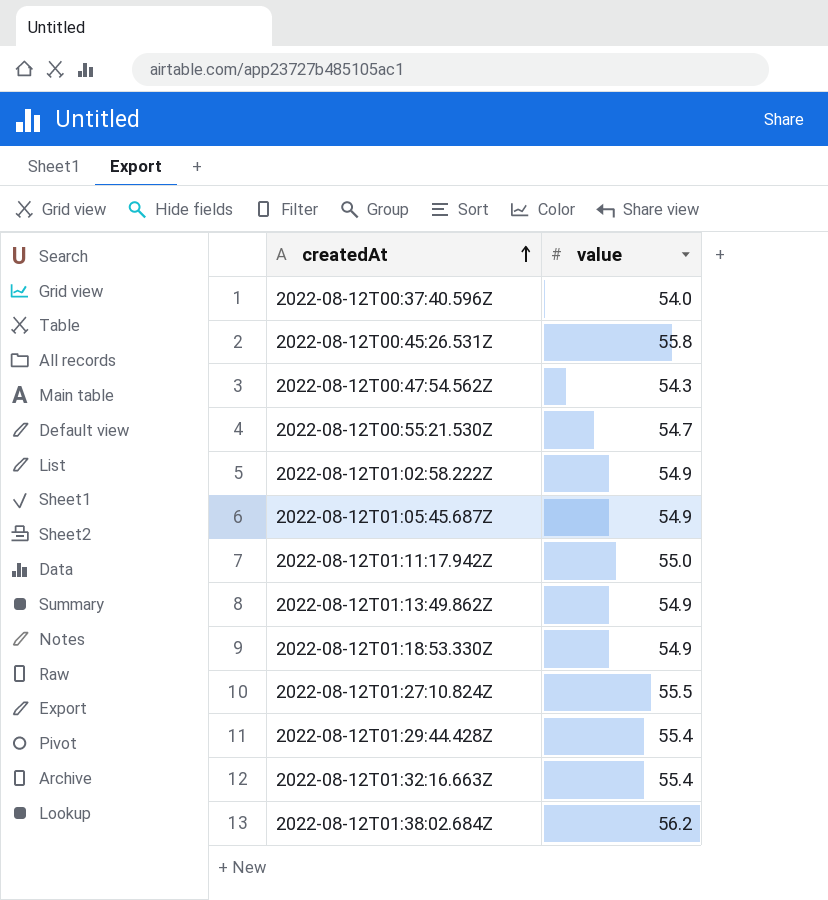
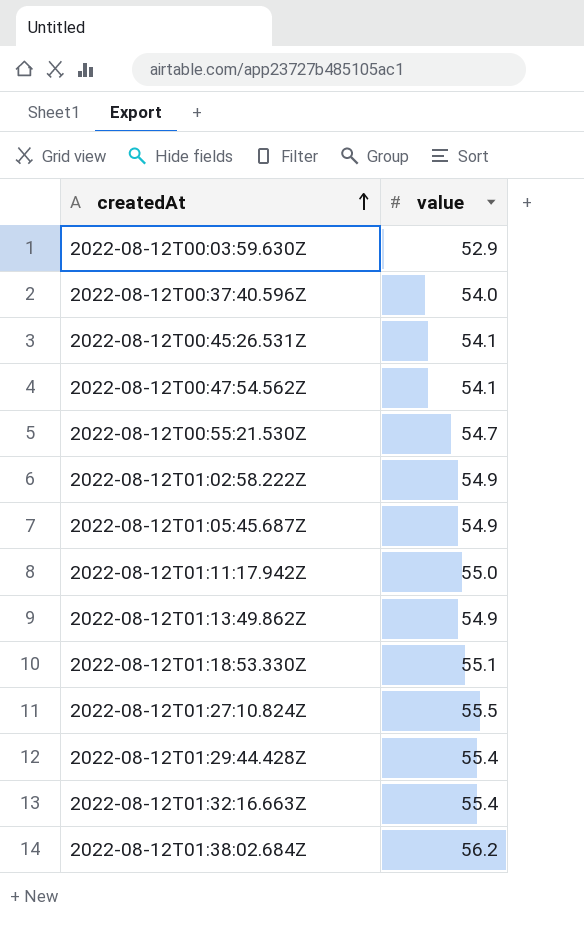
row 2022-08-12T00:03:59.630Z: none -> 52.9
2022-08-12T00:45:26.531Z | value: 55.8 -> 54.1
2022-08-12T00:47:54.562Z | value: 54.3 -> 54.1
2022-08-12T01:18:53.330Z | value: 54.9 -> 55.1

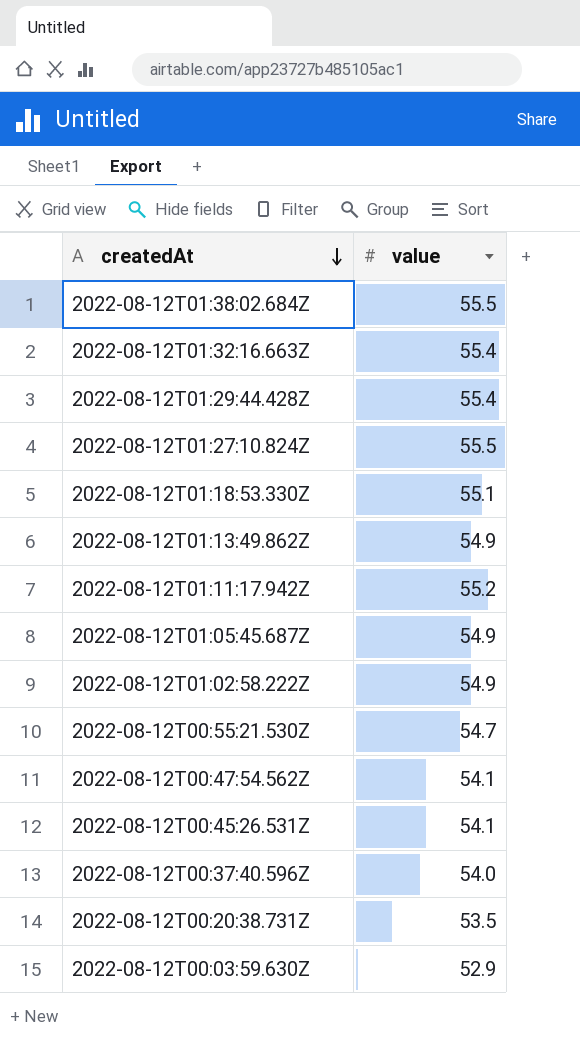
row order: createdAt ascending -> createdAt descending
2022-08-12T01:38:02.684Z | value: 56.2 -> 55.5
2022-08-12T01:11:17.942Z | value: 55.0 -> 55.2
row 2022-08-12T00:20:38.731Z: none -> 53.5

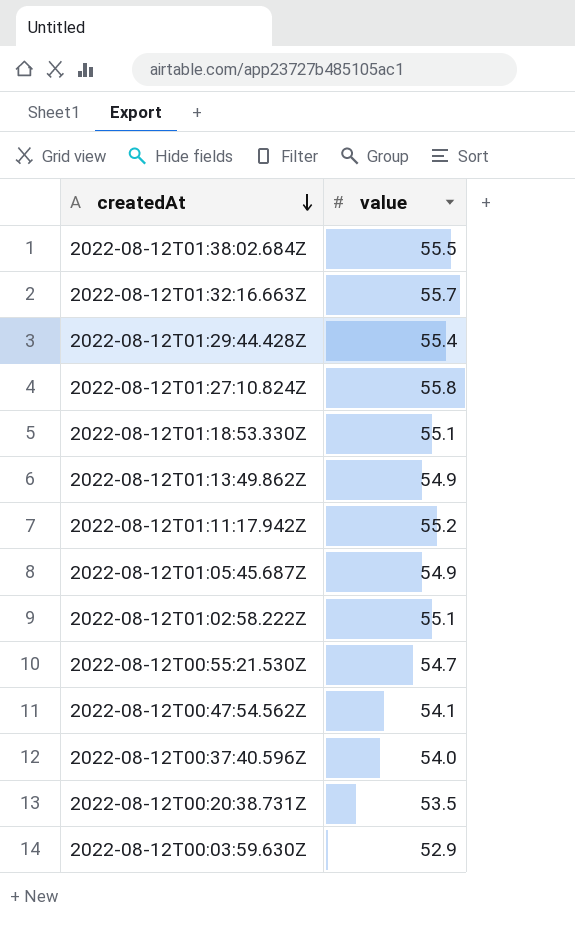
row 2022-08-12T00:45:26.531Z: 54.1 -> none
2022-08-12T01:32:16.663Z | value: 55.4 -> 55.7
2022-08-12T01:27:10.824Z | value: 55.5 -> 55.8
2022-08-12T01:02:58.222Z | value: 54.9 -> 55.1

